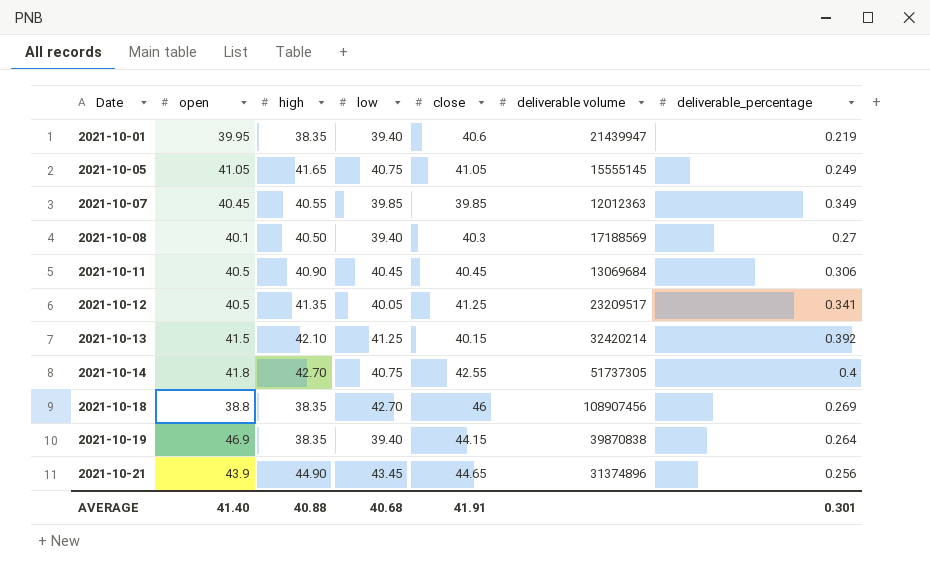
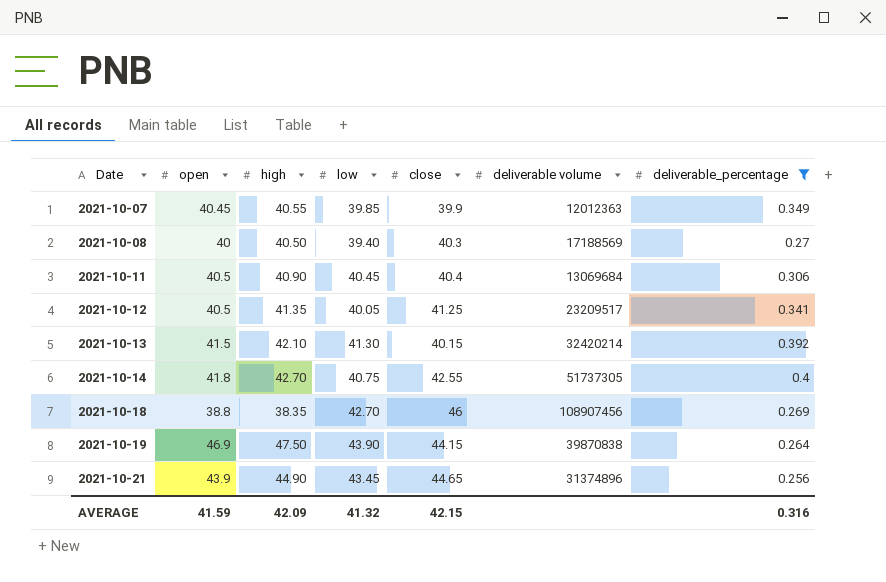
filter: none -> deliverable_percentage >= 0.256
2021-10-07 | close: 39.85 -> 39.9
2021-10-08 | open: 40.1 -> 40
2021-10-11 | close: 40.45 -> 40.4
2021-10-13 | low: 41.25 -> 41.30
2021-10-19 | high: 38.35 -> 47.50
2021-10-19 | low: 39.40 -> 43.90
AVERAGE | open: 41.40 -> 41.59
AVERAGE | high: 40.88 -> 42.09
AVERAGE | low: 40.68 -> 41.32
AVERAGE | close: 41.91 -> 42.15
AVERAGE | deliverable_percentage: 0.301 -> 0.316

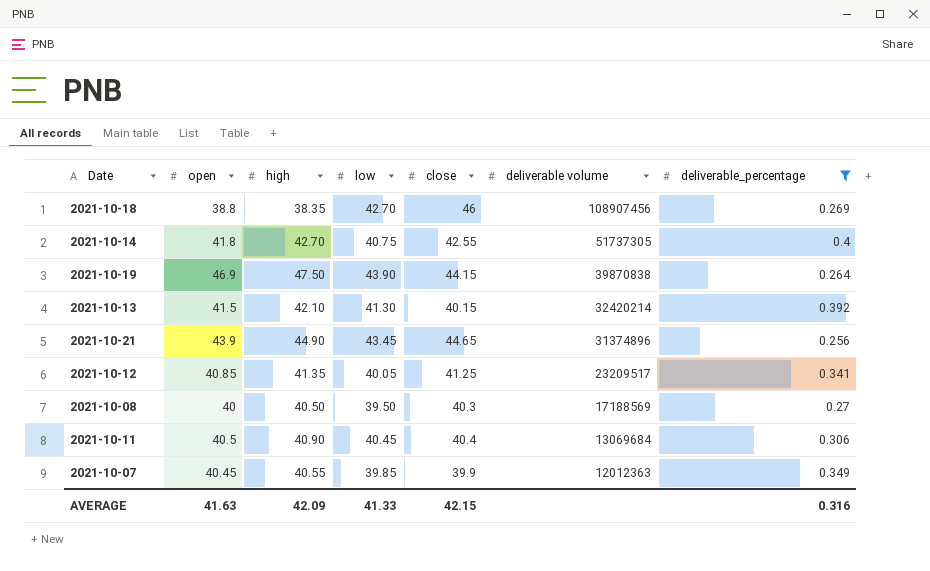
row order: Date ascending -> deliverable volume descending
2021-10-12 | open: 40.5 -> 40.85
2021-10-08 | low: 39.40 -> 39.50
AVERAGE | open: 41.59 -> 41.63
AVERAGE | low: 41.32 -> 41.33

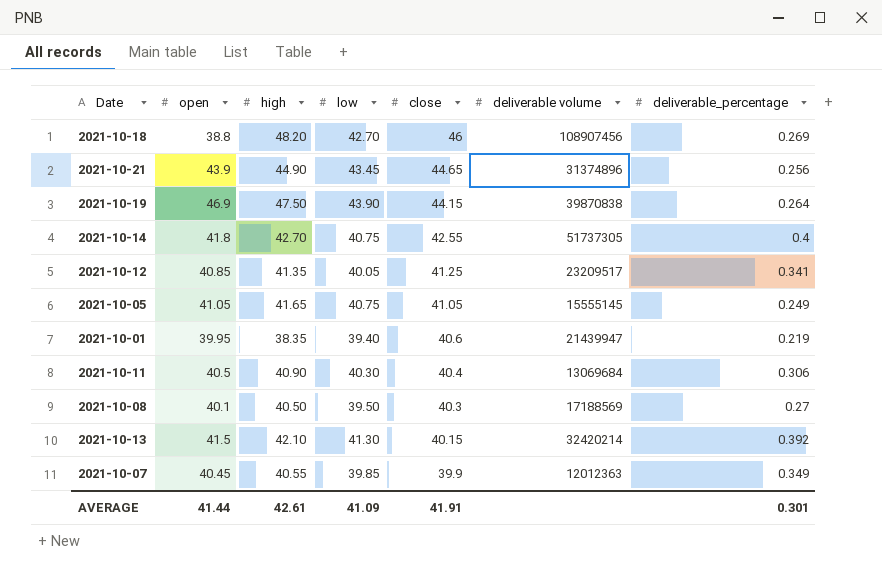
filter: deliverable_percentage >= 0.256 -> none
row order: deliverable volume descending -> close descending
2021-10-18 | high: 38.35 -> 48.20
2021-10-11 | low: 40.45 -> 40.30
2021-10-08 | open: 40 -> 40.1
AVERAGE | open: 41.63 -> 41.44
AVERAGE | high: 42.09 -> 42.61
AVERAGE | low: 41.33 -> 41.09
AVERAGE | close: 42.15 -> 41.91
AVERAGE | deliverable_percentage: 0.316 -> 0.301

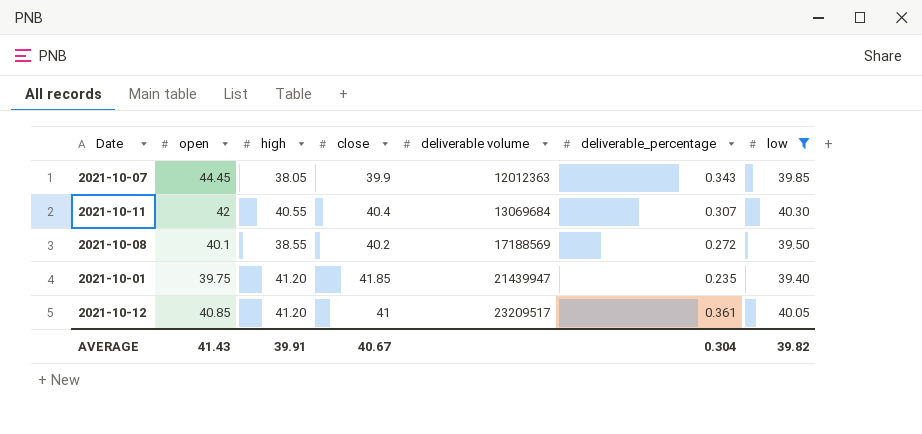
filter: none -> low <= 40.30
row order: close descending -> deliverable volume ascending
column low | position: 4 -> 7
2021-10-07 | open: 40.45 -> 44.45
2021-10-07 | high: 40.55 -> 38.05
2021-10-07 | deliverable_percentage: 0.349 -> 0.343
2021-10-11 | open: 40.5 -> 42
2021-10-11 | high: 40.90 -> 40.55
2021-10-11 | deliverable_percentage: 0.306 -> 0.307
2021-10-08 | high: 40.50 -> 38.55
2021-10-08 | close: 40.3 -> 40.2
2021-10-08 | deliverable_percentage: 0.27 -> 0.272
2021-10-01 | open: 39.95 -> 39.75
2021-10-01 | high: 38.35 -> 41.20
2021-10-01 | close: 40.6 -> 41.85
2021-10-01 | deliverable_percentage: 0.219 -> 0.235
2021-10-12 | high: 41.35 -> 41.20
2021-10-12 | close: 41.25 -> 41
2021-10-12 | deliverable_percentage: 0.341 -> 0.361
AVERAGE | open: 41.44 -> 41.43
AVERAGE | high: 42.61 -> 39.91
AVERAGE | close: 41.91 -> 40.67
AVERAGE | deliverable_percentage: 0.301 -> 0.304
AVERAGE | low: 41.09 -> 39.82

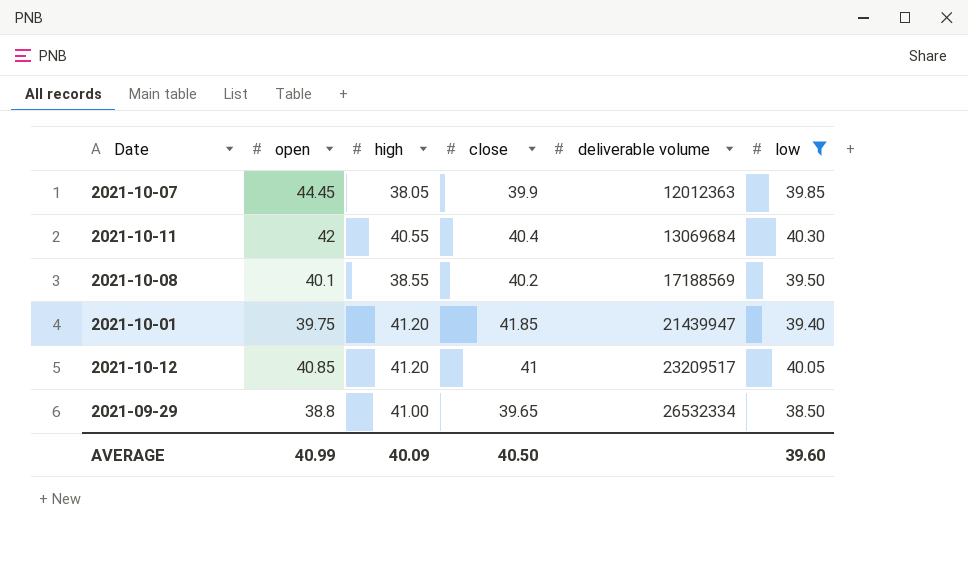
column deliverable_percentage | position: 6 -> none
row 2021-09-29: none -> 38.8 | 41.00 | 39.65 | 26532334 | 38.50
AVERAGE | open: 41.43 -> 40.99
AVERAGE | high: 39.91 -> 40.09
AVERAGE | close: 40.67 -> 40.50
AVERAGE | low: 39.82 -> 39.60

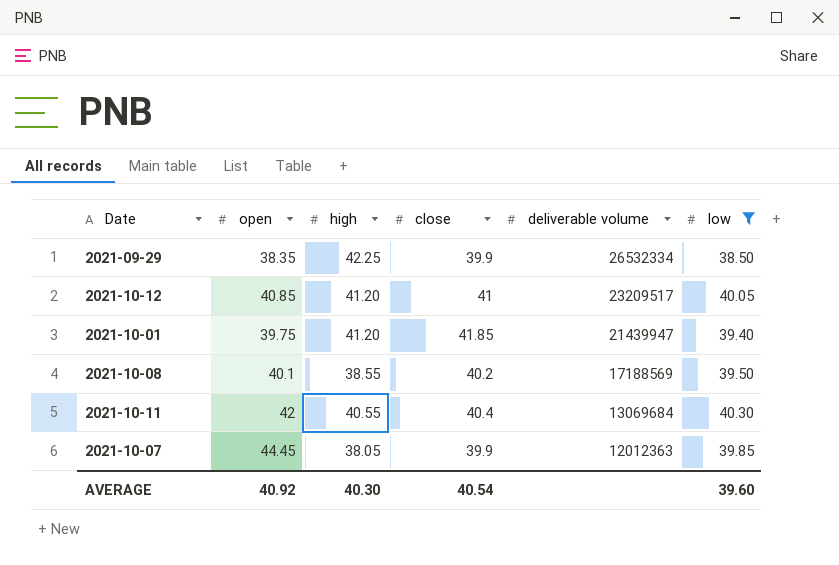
row order: deliverable volume ascending -> deliverable volume descending
2021-09-29 | open: 38.8 -> 38.35
2021-09-29 | high: 41.00 -> 42.25
2021-09-29 | close: 39.65 -> 39.9
AVERAGE | open: 40.99 -> 40.92
AVERAGE | high: 40.09 -> 40.30
AVERAGE | close: 40.50 -> 40.54

